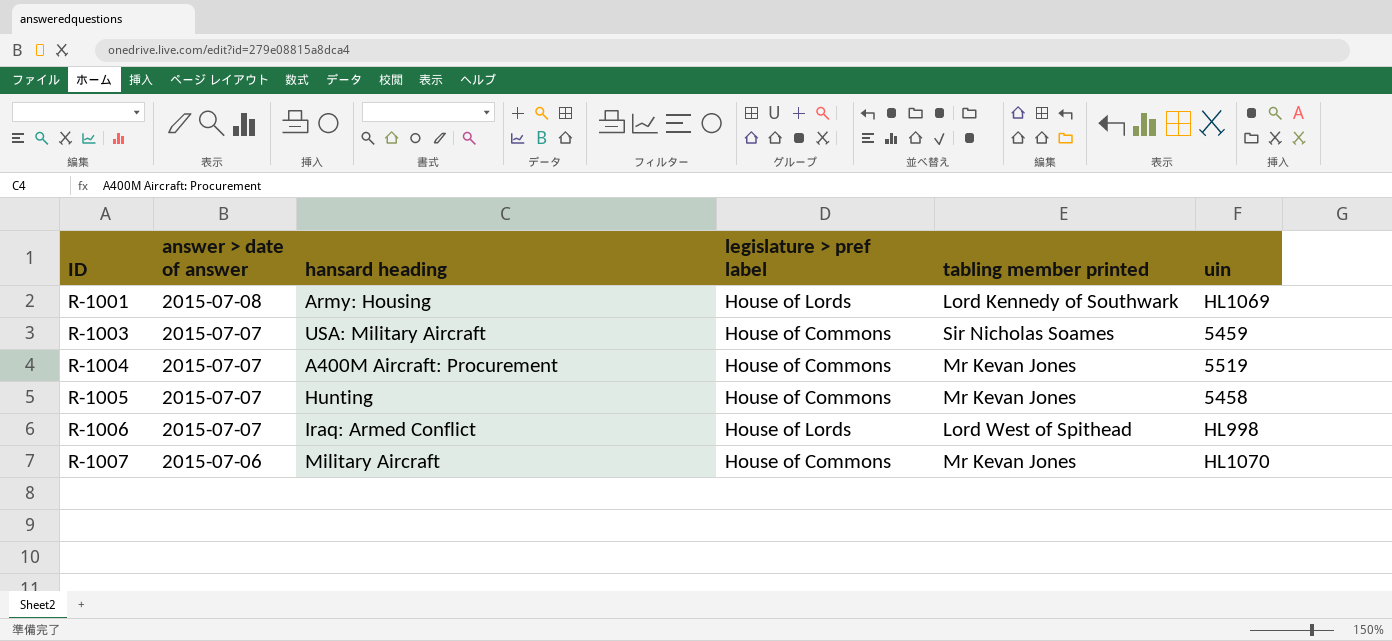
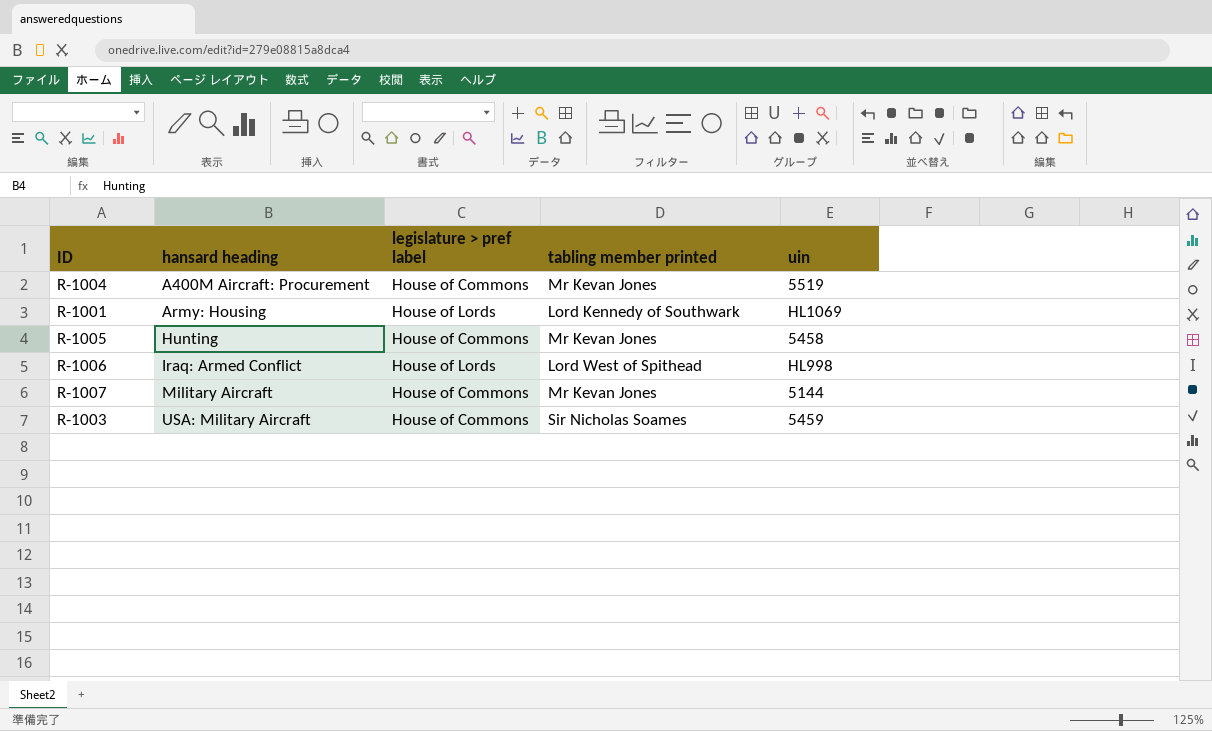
row order: ID ascending -> hansard heading ascending
column answer > date of answer | position: 2 -> none
R-1007 | uin: HL1070 -> 5144

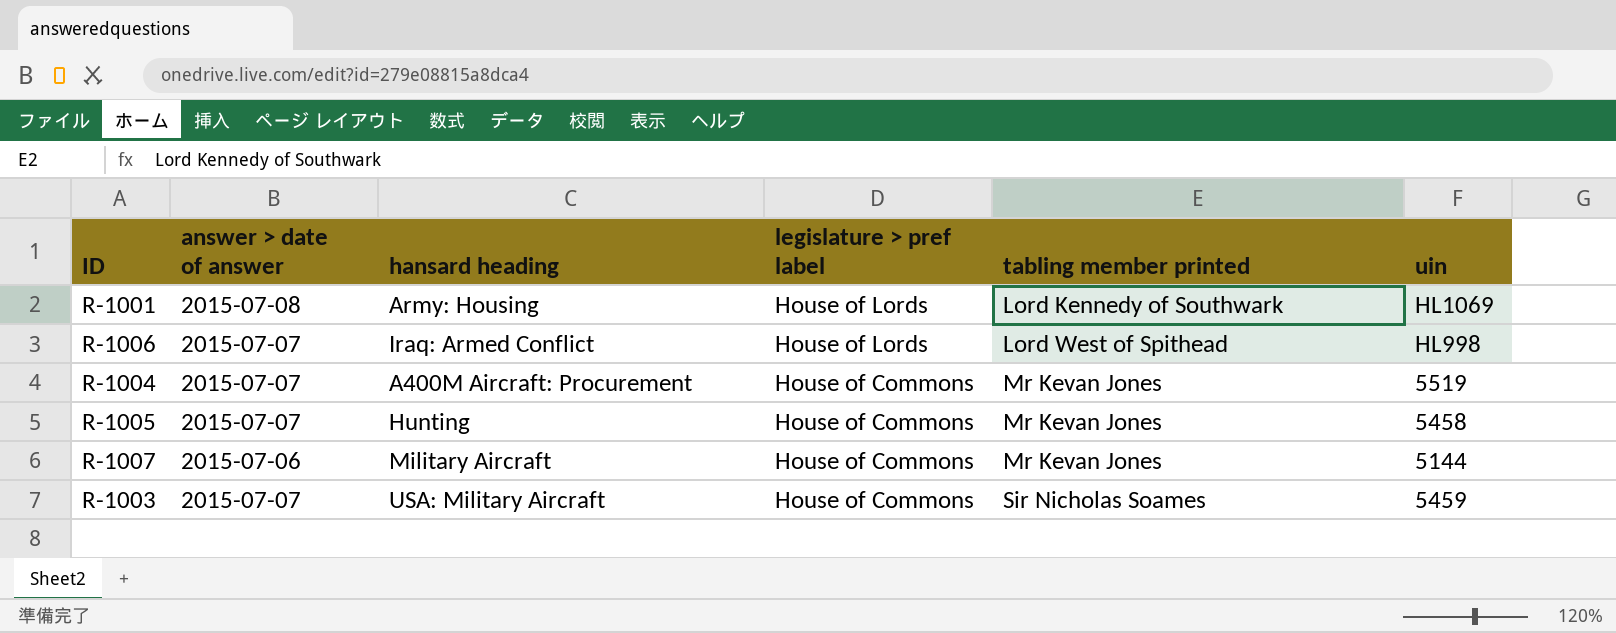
row order: hansard heading ascending -> legislature > pref label descending
column answer > date of answer | position: none -> 2

